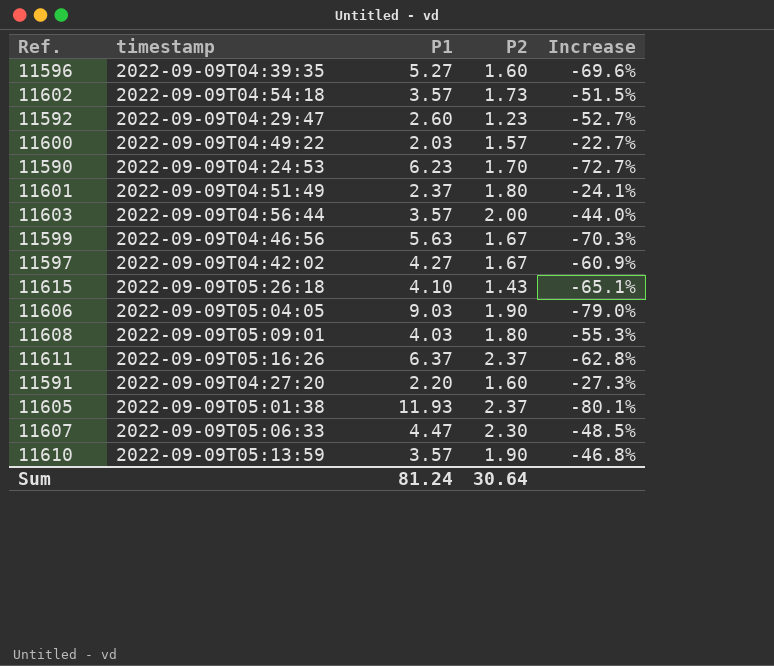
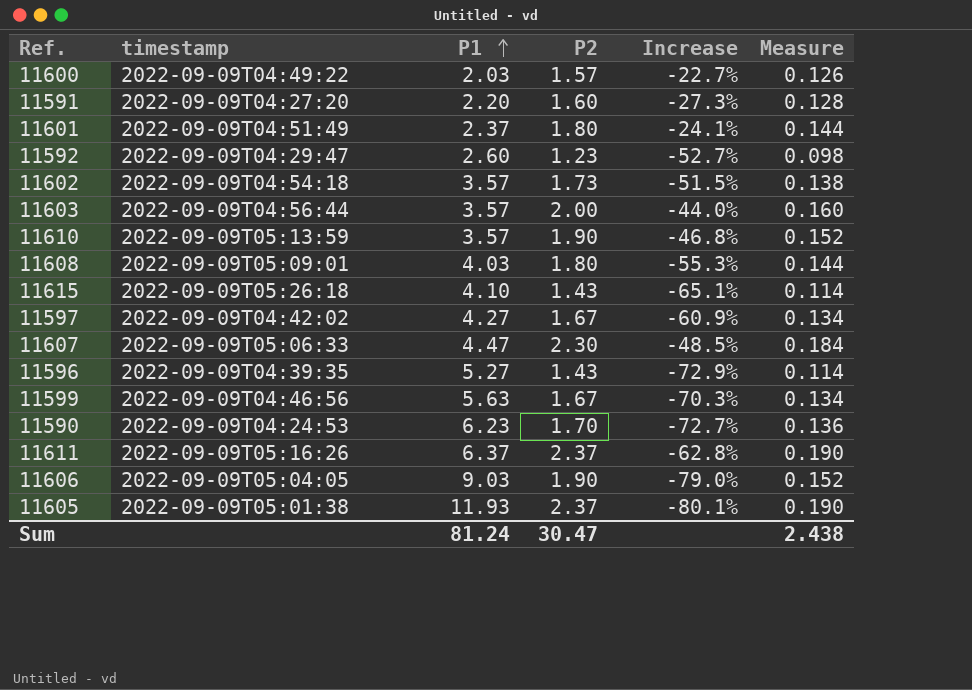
row order: none -> P1 ascending
column Measure | formula: none -> [P2] * 0.08
11596 | P2: 1.60 -> 1.43
11596 | Increase: -69.6% -> -72.9%
Sum | P2: 30.64 -> 30.47

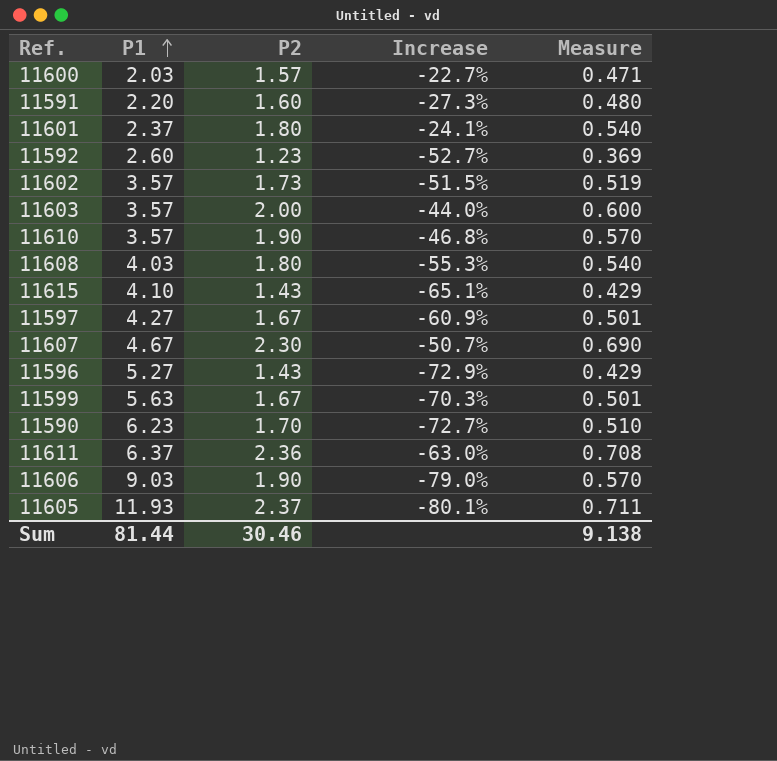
column timestamp | position: 2 -> none
column Measure | formula: [P2] * 0.08 -> [P2] * 0.3
11607 | P1: 4.47 -> 4.67
11607 | Increase: -48.5% -> -50.7%
11611 | P2: 2.37 -> 2.36
11611 | Increase: -62.8% -> -63.0%
Sum | P1: 81.24 -> 81.44
Sum | P2: 30.47 -> 30.46
Sum | Measure: 2.438 -> 9.138

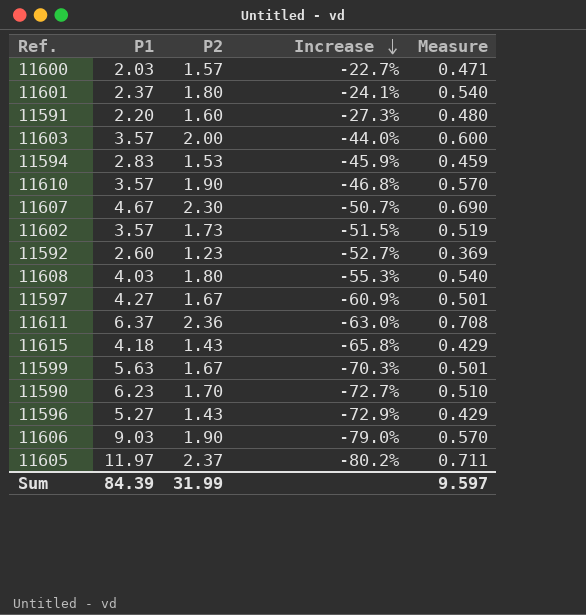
row order: P1 ascending -> Increase descending
row 11594: none -> 2.83 | 1.53 | -45.9% | 0.459
11615 | P1: 4.10 -> 4.18
11615 | Increase: -65.1% -> -65.8%
11605 | P1: 11.93 -> 11.97
11605 | Increase: -80.1% -> -80.2%
Sum | P1: 81.44 -> 84.39
Sum | P2: 30.46 -> 31.99
Sum | Measure: 9.138 -> 9.597

